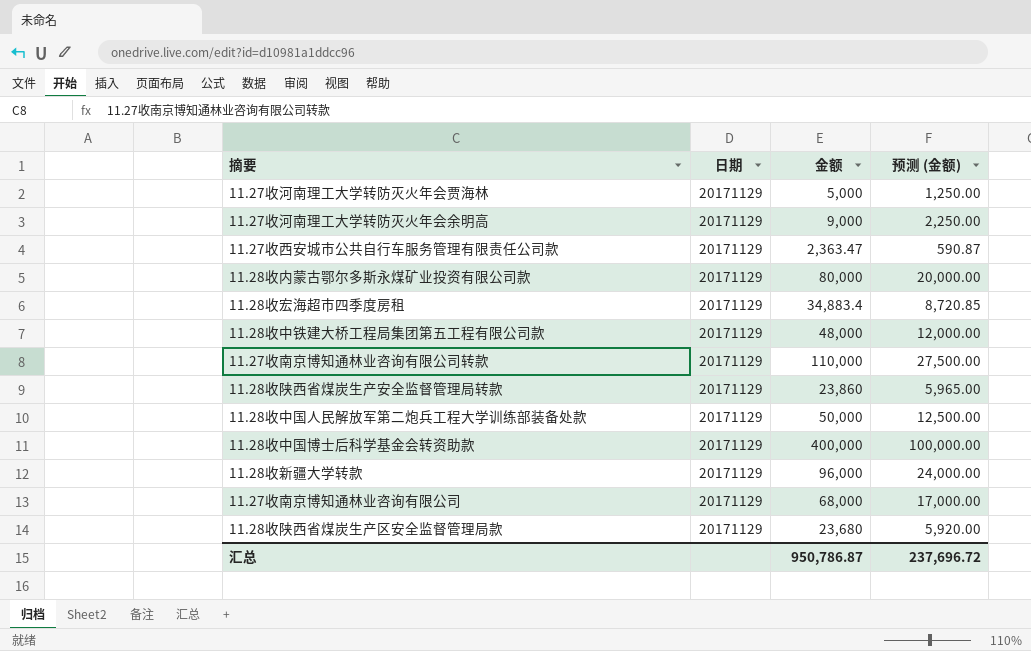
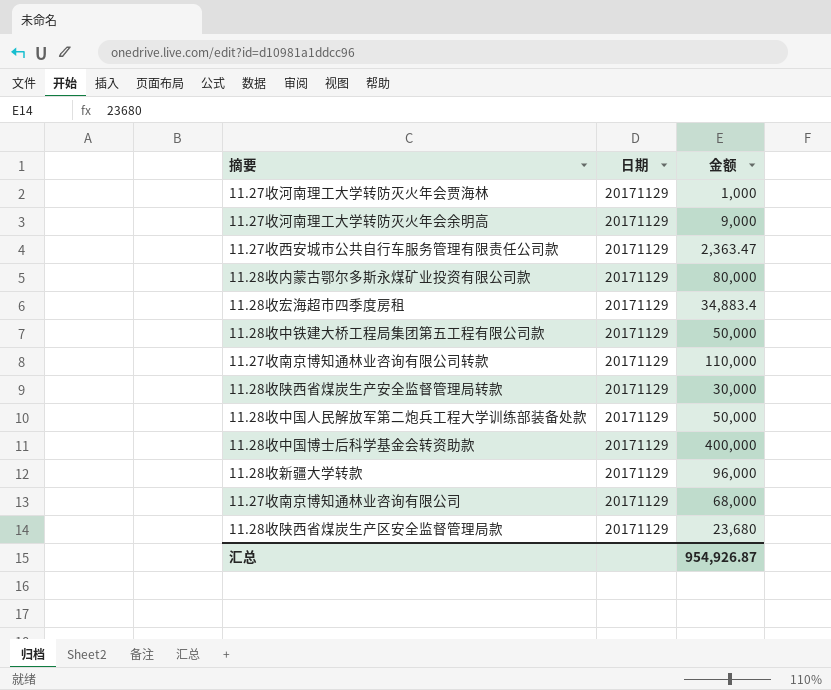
column 预测 (金额) | formula: [金额] * 0.25 -> none
11.27收河南理工大学转防灭火年会贾海林 | 金额: 5,000 -> 1,000
11.28收中铁建大桥工程局集团第五工程有限公司款 | 金额: 48,000 -> 50,000
11.28收陕西省煤炭生产安全监督管理局转款 | 金额: 23,860 -> 30,000
汇总 | 金额: 950,786.87 -> 954,926.87

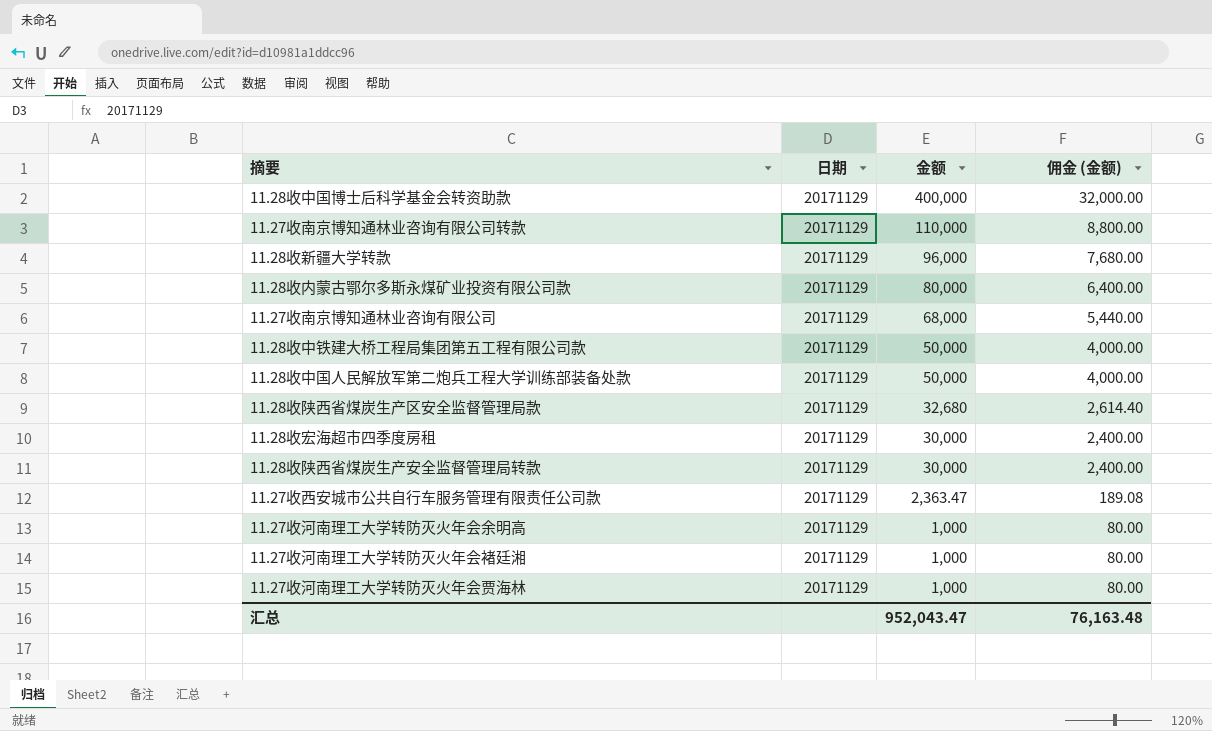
row order: none -> 金额 descending
column 佣金 (金额) | formula: none -> [金额] * 0.08
11.28收陕西省煤炭生产区安全监督管理局款 | 金额: 23,680 -> 32,680
11.28收宏海超市四季度房租 | 金额: 34,883.4 -> 30,000
11.27收河南理工大学转防灭火年会余明高 | 金额: 9,000 -> 1,000
row 11.27收河南理工大学转防灭火年会褚廷湘: none -> 20171129 | 1,000 | 80.00
汇总 | 金额: 954,926.87 -> 952,043.47

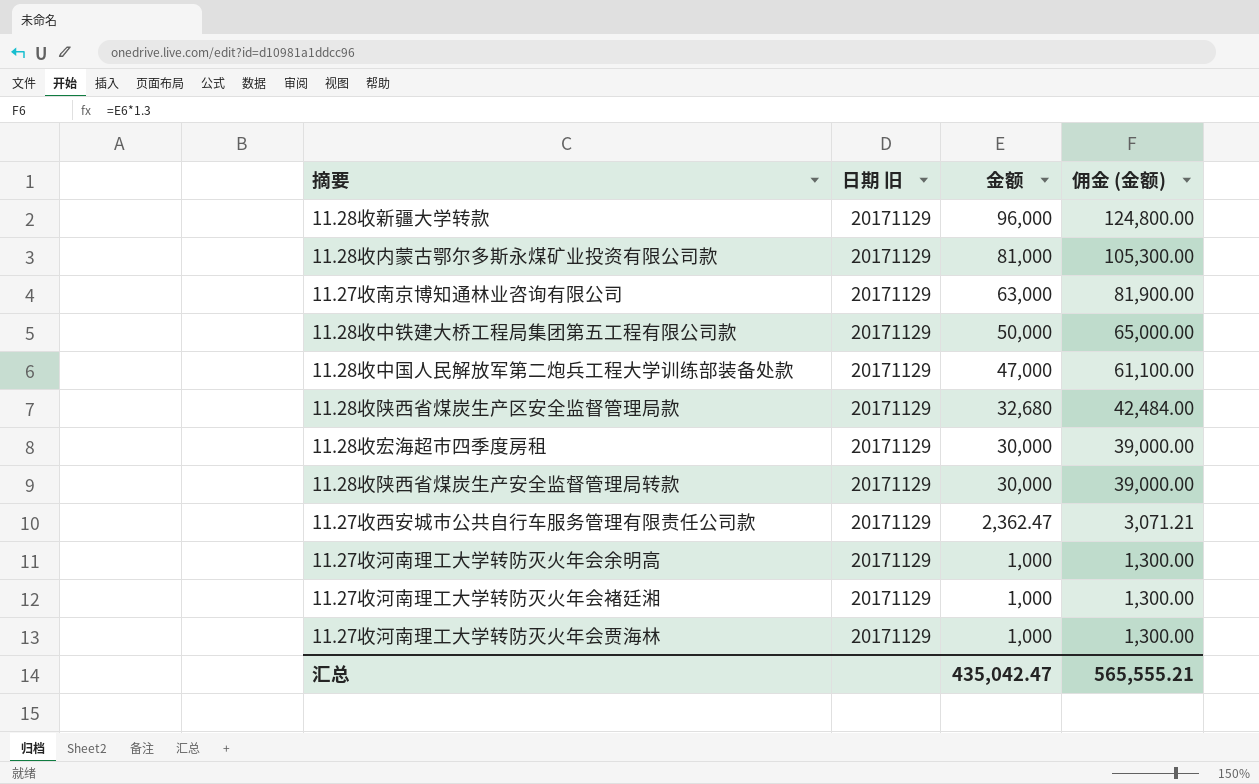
column name: 日期 -> 日期 旧
column 佣金 (金额) | formula: [金额] * 0.08 -> [金额] * 1.3
row 11.28收中国博士后科学基金会转资助款: 20171129 | 400,000 | 32,000.00 -> none
row 11.27收南京博知通林业咨询有限公司转款: 20171129 | 110,000 | 8,800.00 -> none
11.28收内蒙古鄂尔多斯永煤矿业投资有限公司款 | 金额: 80,000 -> 81,000
11.27收南京博知通林业咨询有限公司 | 金额: 68,000 -> 63,000
11.28收中国人民解放军第二炮兵工程大学训练部装备处款 | 金额: 50,000 -> 47,000
11.27收西安城市公共自行车服务管理有限责任公司款 | 金额: 2,363.47 -> 2,362.47
汇总 | 金额: 952,043.47 -> 435,042.47
汇总 | 佣金 (金额): 76,163.48 -> 565,555.21

